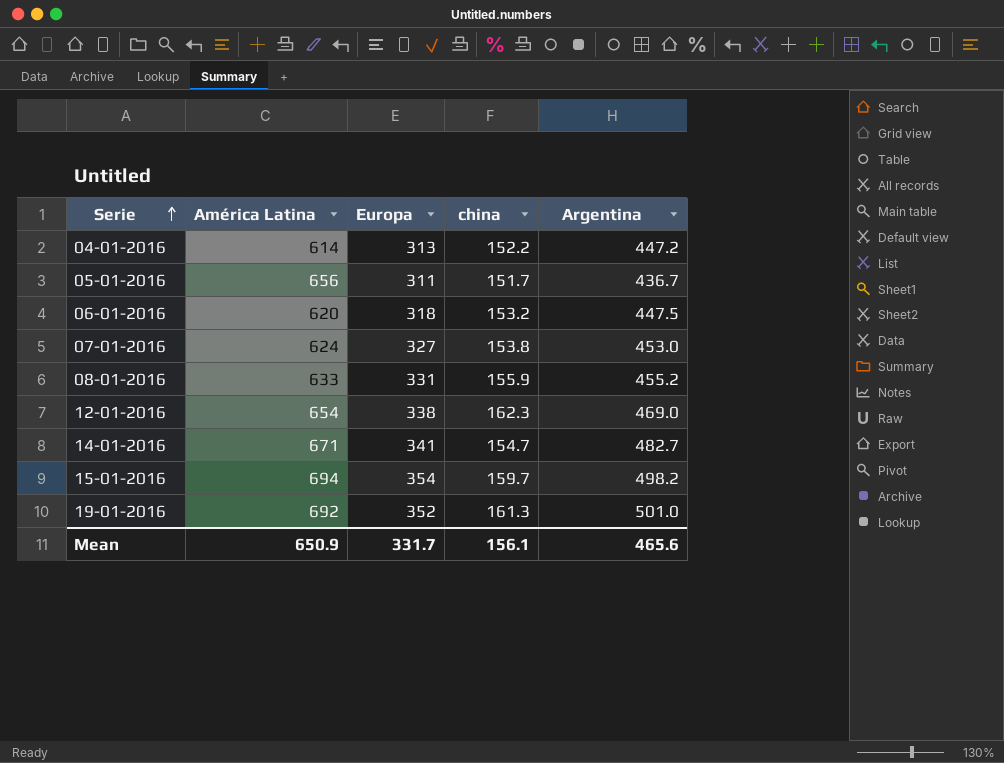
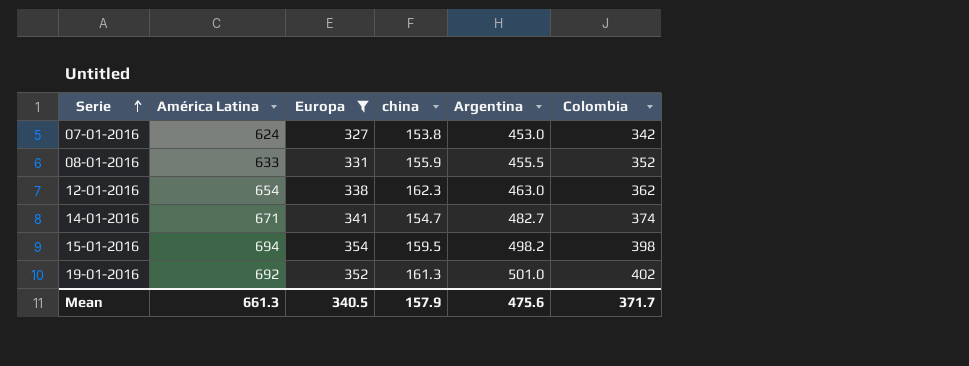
filter: none -> Europa >= 327
column Colombia | position: none -> 6
08-01-2016 | Argentina: 455.2 -> 455.5
12-01-2016 | Argentina: 469.0 -> 463.0
15-01-2016 | china: 159.7 -> 159.5
Mean | América Latina: 650.9 -> 661.3
Mean | Europa: 331.7 -> 340.5
Mean | china: 156.1 -> 157.9
Mean | Argentina: 465.6 -> 475.6

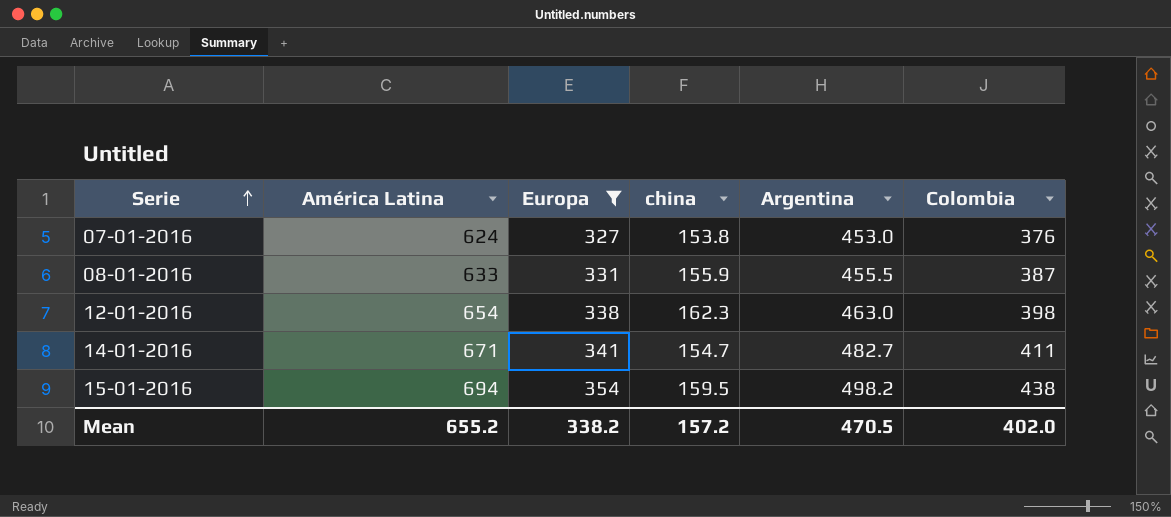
row 19-01-2016: 692 | 352 | 161.3 | 501.0 | 402 -> none
07-01-2016 | Colombia: 342 -> 376
08-01-2016 | Colombia: 352 -> 387
12-01-2016 | Colombia: 362 -> 398
14-01-2016 | Colombia: 374 -> 411
15-01-2016 | Colombia: 398 -> 438
Mean | América Latina: 661.3 -> 655.2
Mean | Europa: 340.5 -> 338.2
Mean | china: 157.9 -> 157.2
Mean | Argentina: 475.6 -> 470.5
Mean | Colombia: 371.7 -> 402.0

